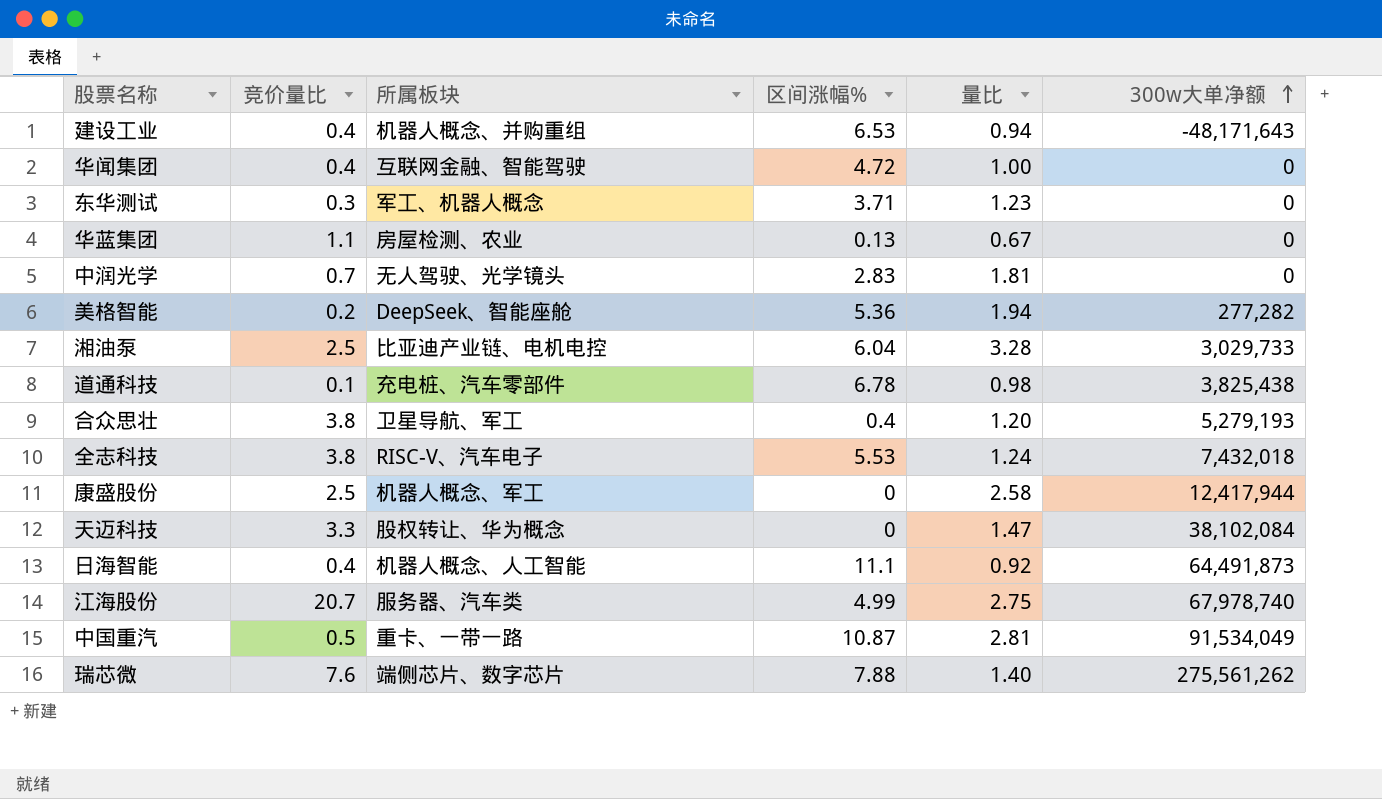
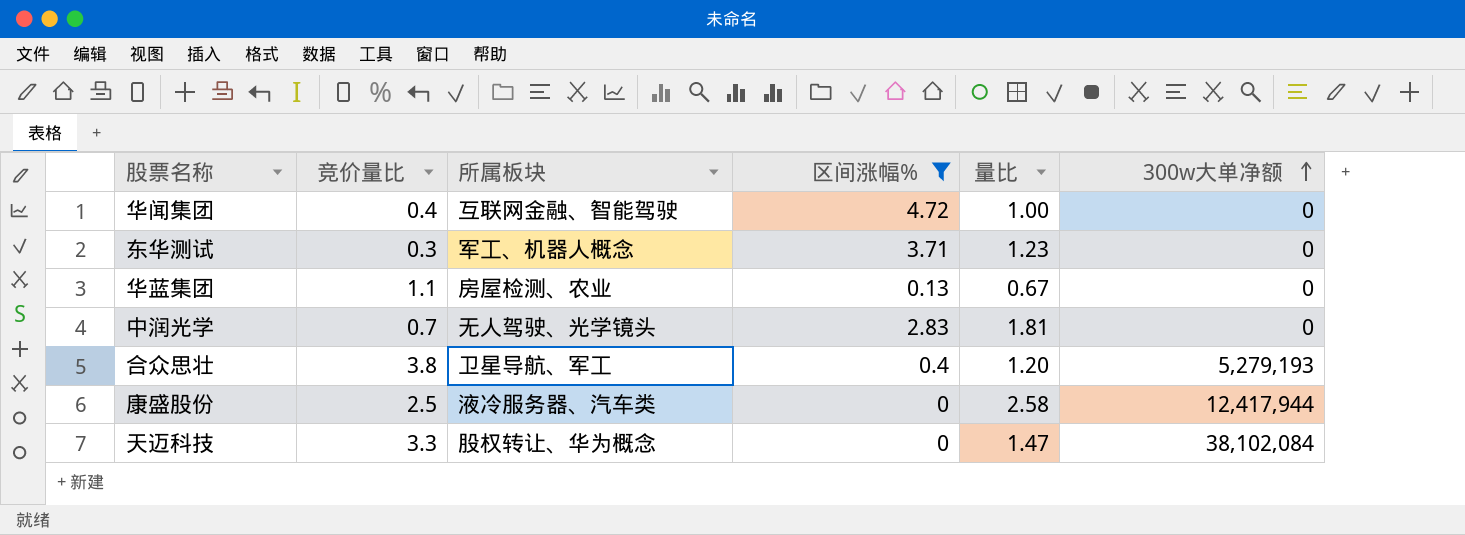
filter: none -> 区间涨幅% <= 4.72
康盛股份 | 所属板块: 机器人概念、军工 -> 液冷服务器、汽车类

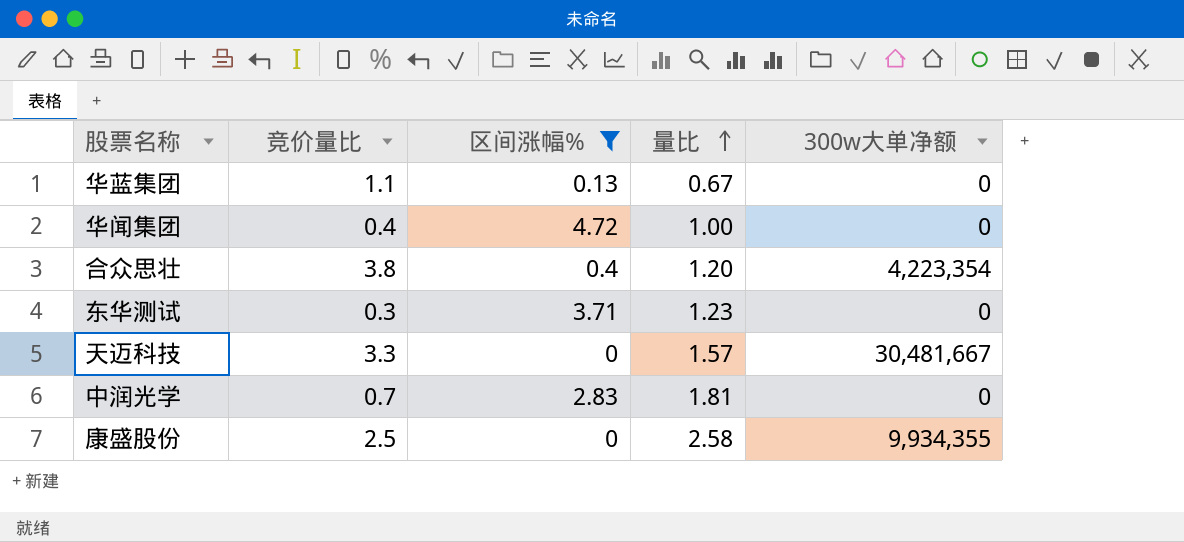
row order: 300w大单净额 ascending -> 量比 ascending
column 所属板块 | position: 3 -> none
合众思壮 | 300w大单净额: 5,279,193 -> 4,223,354
天迈科技 | 量比: 1.47 -> 1.57
天迈科技 | 300w大单净额: 38,102,084 -> 30,481,667
康盛股份 | 300w大单净额: 12,417,944 -> 9,934,355

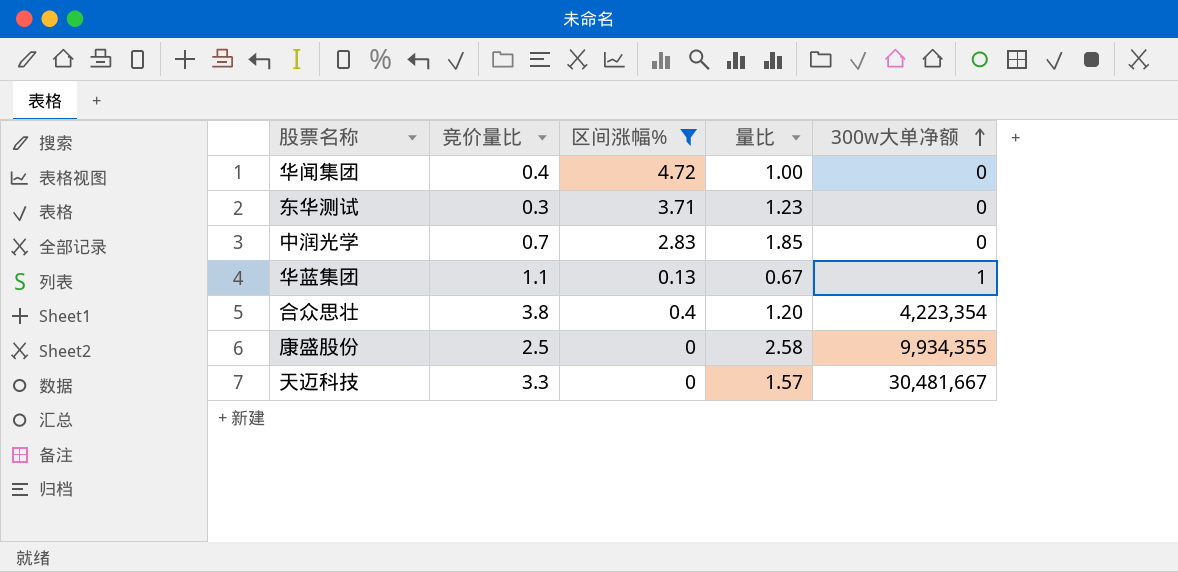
row order: 量比 ascending -> 300w大单净额 ascending
中润光学 | 量比: 1.81 -> 1.85
华蓝集团 | 300w大单净额: 0 -> 1

